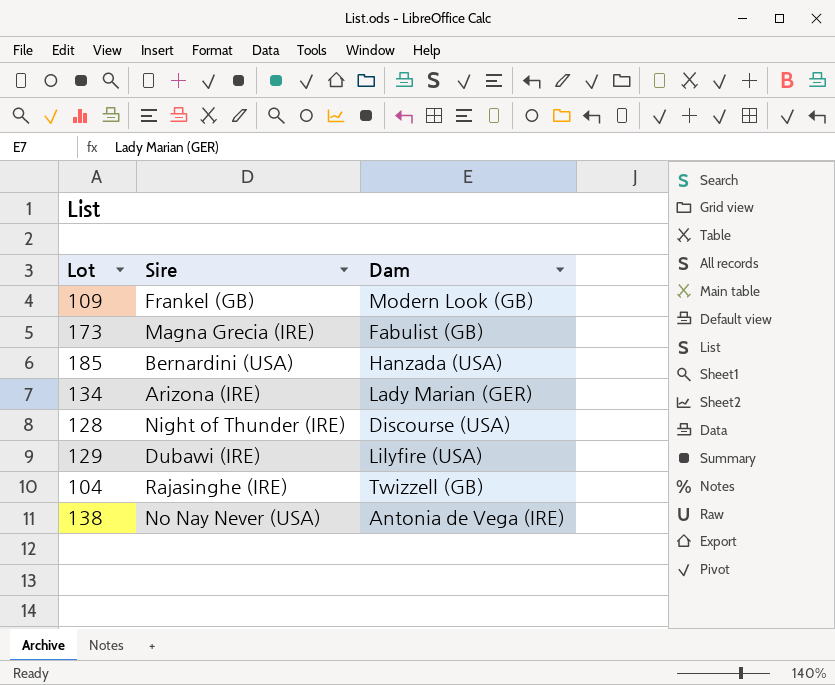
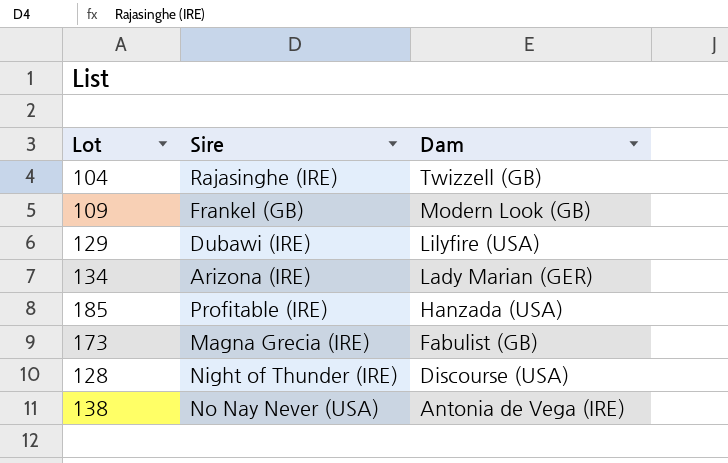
row order: none -> Dam descending
185 | Sire: Bernardini (USA) -> Profitable (IRE)

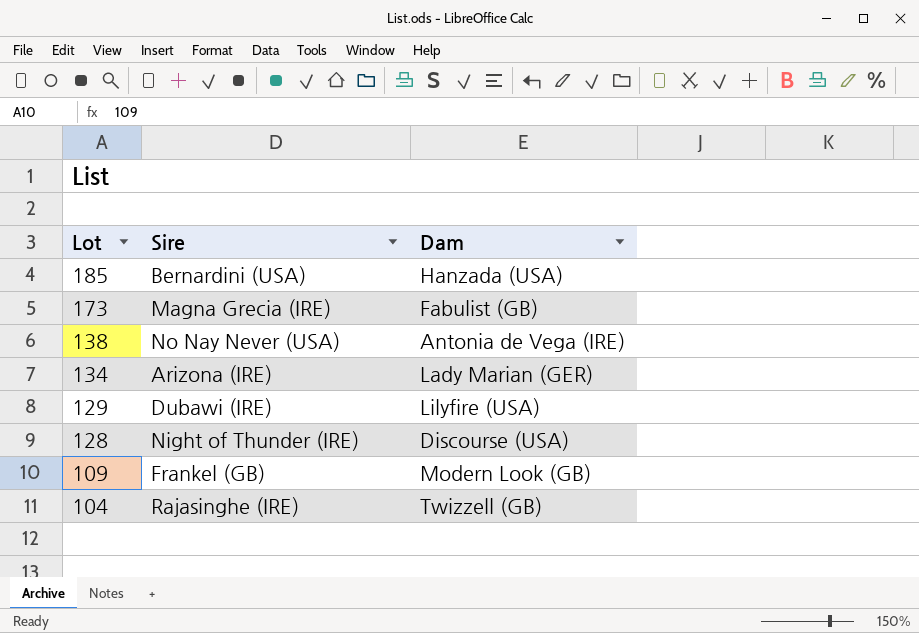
row order: Dam descending -> Lot descending
185 | Sire: Profitable (IRE) -> Bernardini (USA)

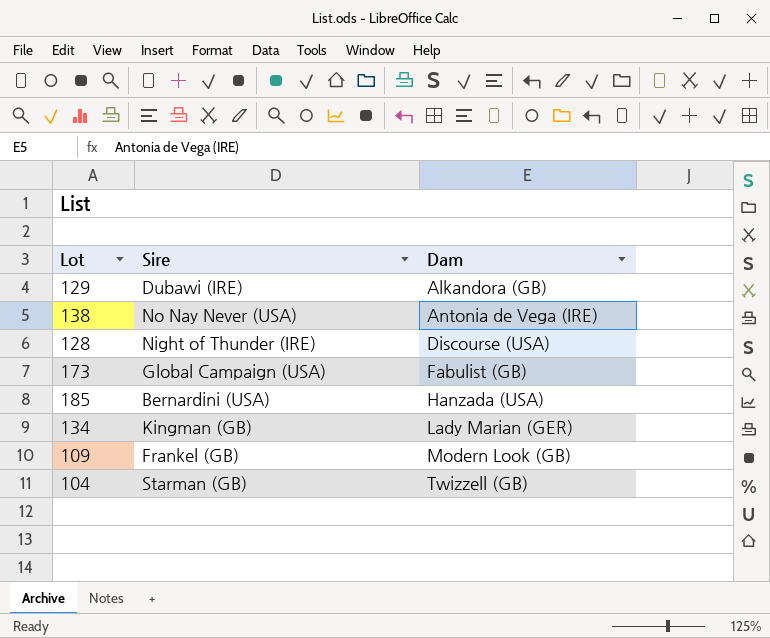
row order: Lot descending -> Dam ascending
129 | Dam: Lilyfire (USA) -> Alkandora (GB)
173 | Sire: Magna Grecia (IRE) -> Global Campaign (USA)
134 | Sire: Arizona (IRE) -> Kingman (GB)
104 | Sire: Rajasinghe (IRE) -> Starman (GB)

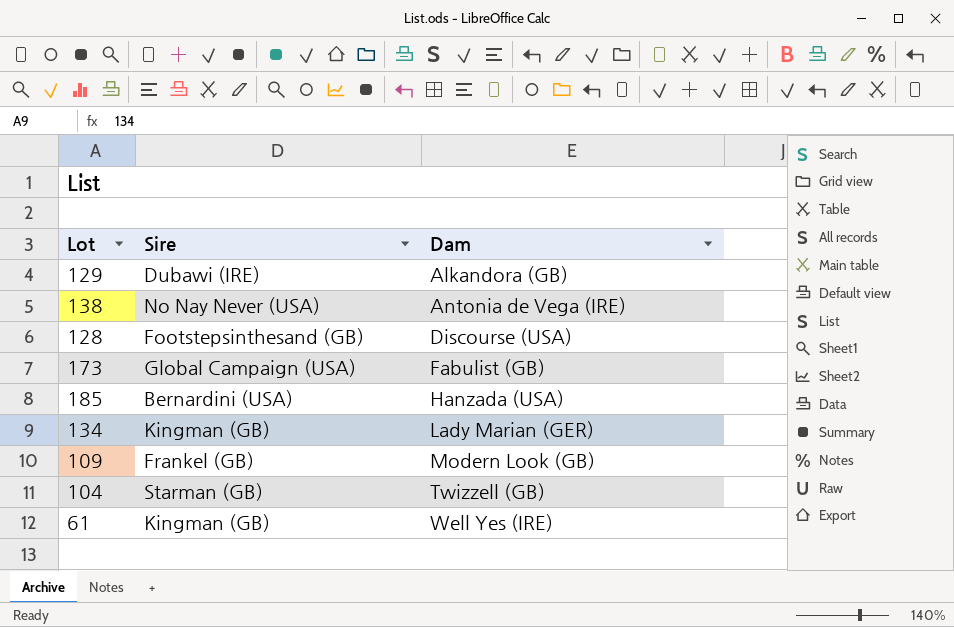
128 | Sire: Night of Thunder (IRE) -> Footstepsinthesand (GB)
row 61: none -> Kingman (GB) | Well Yes (IRE)

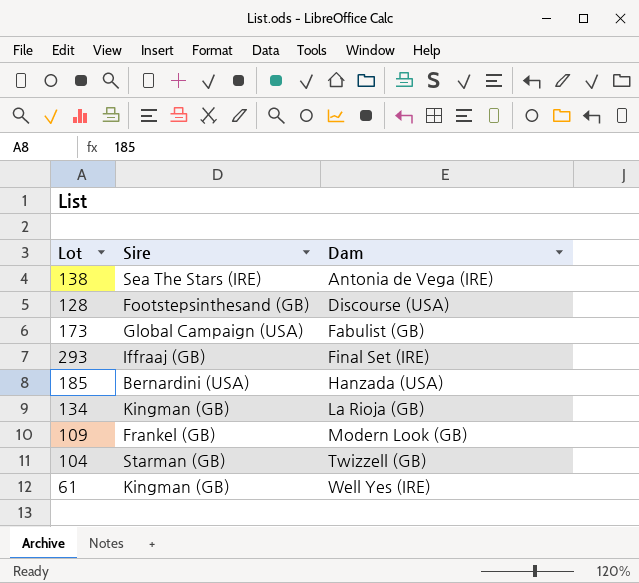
row 129: Dubawi (IRE) | Alkandora (GB) -> none
138 | Sire: No Nay Never (USA) -> Sea The Stars (IRE)
row 293: none -> Iffraaj (GB) | Final Set (IRE)
134 | Dam: Lady Marian (GER) -> La Rioja (GB)

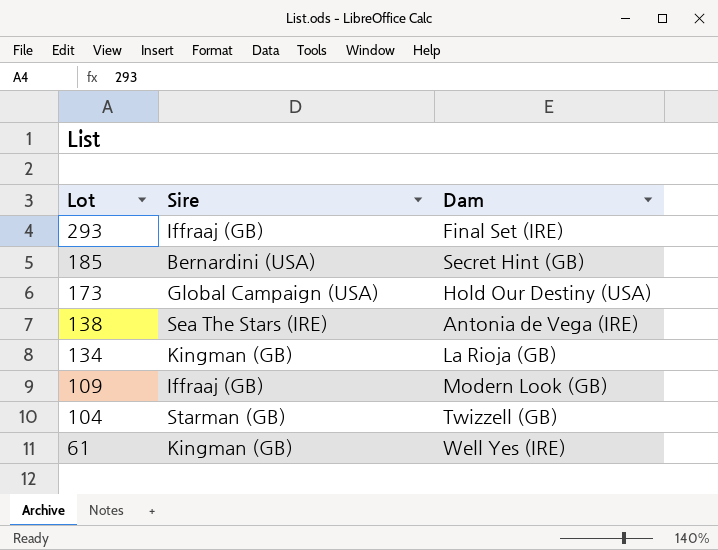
row order: Dam ascending -> Lot descending
row 128: Footstepsinthesand (GB) | Discourse (USA) -> none
185 | Dam: Hanzada (USA) -> Secret Hint (GB)
173 | Dam: Fabulist (GB) -> Hold Our Destiny (USA)
109 | Sire: Frankel (GB) -> Iffraaj (GB)

